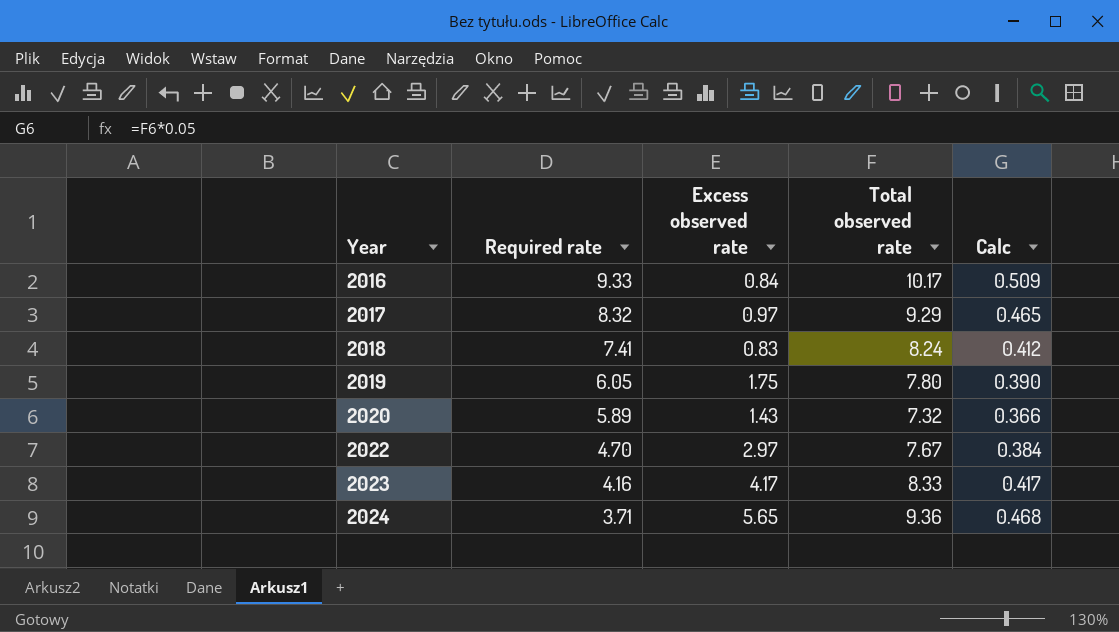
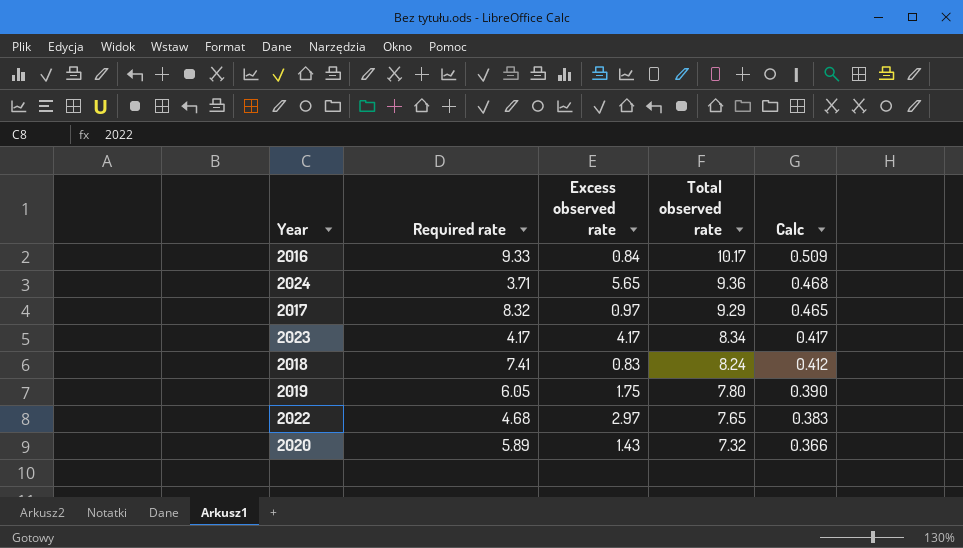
row order: Year ascending -> Total observed rate descending
2023 | Required rate: 4.16 -> 4.17
2023 | Total observed rate: 8.33 -> 8.34
2022 | Required rate: 4.70 -> 4.68
2022 | Total observed rate: 7.67 -> 7.65
2022 | Calc: 0.384 -> 0.383

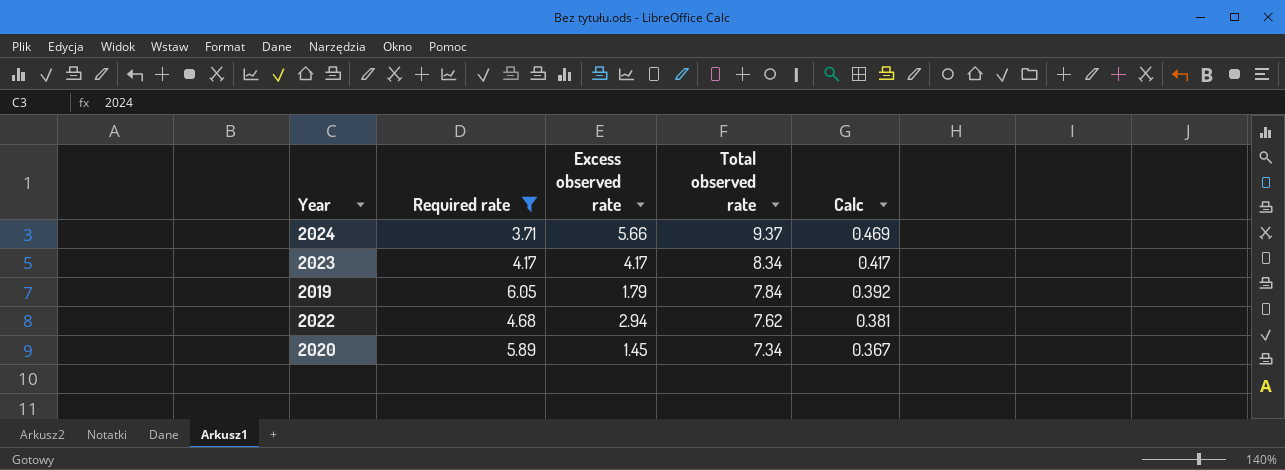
filter: none -> Required rate <= 6.05
2024 | Excess observed rate: 5.65 -> 5.66
2024 | Total observed rate: 9.36 -> 9.37
2024 | Calc: 0.468 -> 0.469
2019 | Excess observed rate: 1.75 -> 1.79
2019 | Total observed rate: 7.80 -> 7.84
2019 | Calc: 0.390 -> 0.392
2022 | Excess observed rate: 2.97 -> 2.94
2022 | Total observed rate: 7.65 -> 7.62
2022 | Calc: 0.383 -> 0.381
2020 | Excess observed rate: 1.43 -> 1.45
2020 | Total observed rate: 7.32 -> 7.34
2020 | Calc: 0.366 -> 0.367

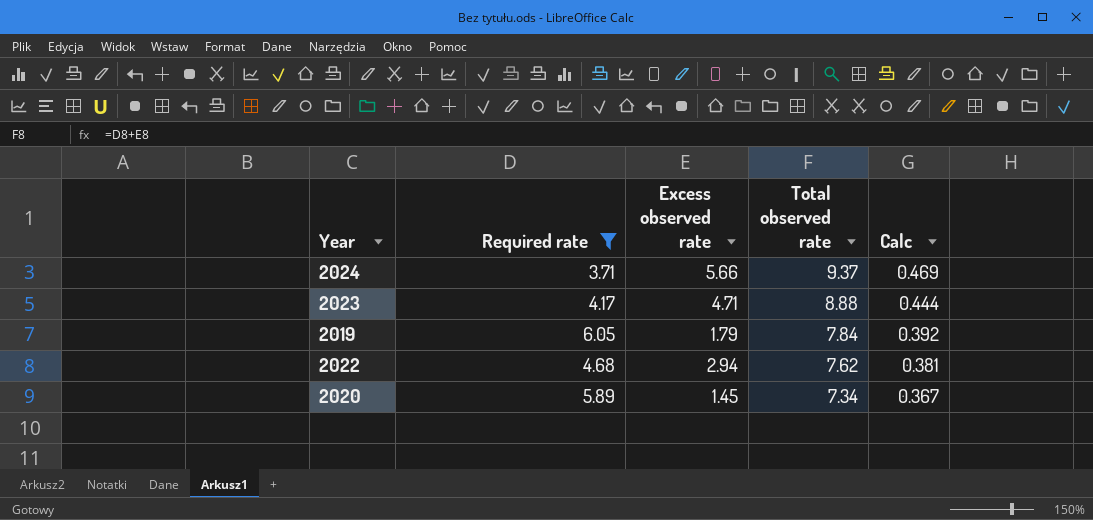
2023 | Excess observed rate: 4.17 -> 4.71
2023 | Total observed rate: 8.34 -> 8.88
2023 | Calc: 0.417 -> 0.444

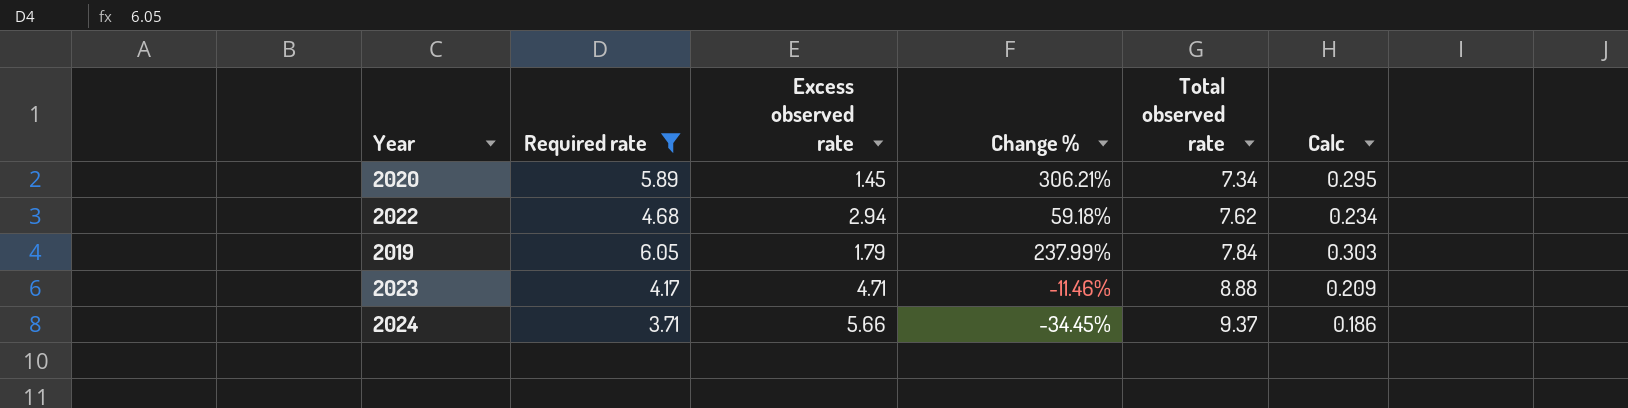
row order: Total observed rate descending -> Total observed rate ascending
column Change % | formula: none -> ([Required rate] - [Excess observed rate]) / [Excess observed rate]
column Calc | formula: [Total observed rate] * 0.05 -> [Required rate] * 0.05

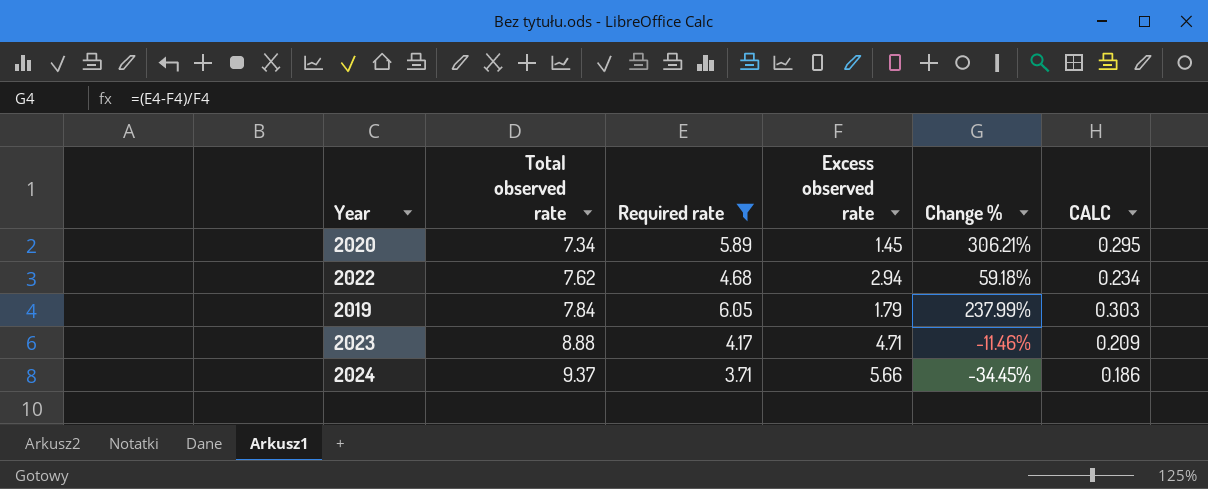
column Total observed rate | position: 5 -> 2
column name: Calc -> CALC

